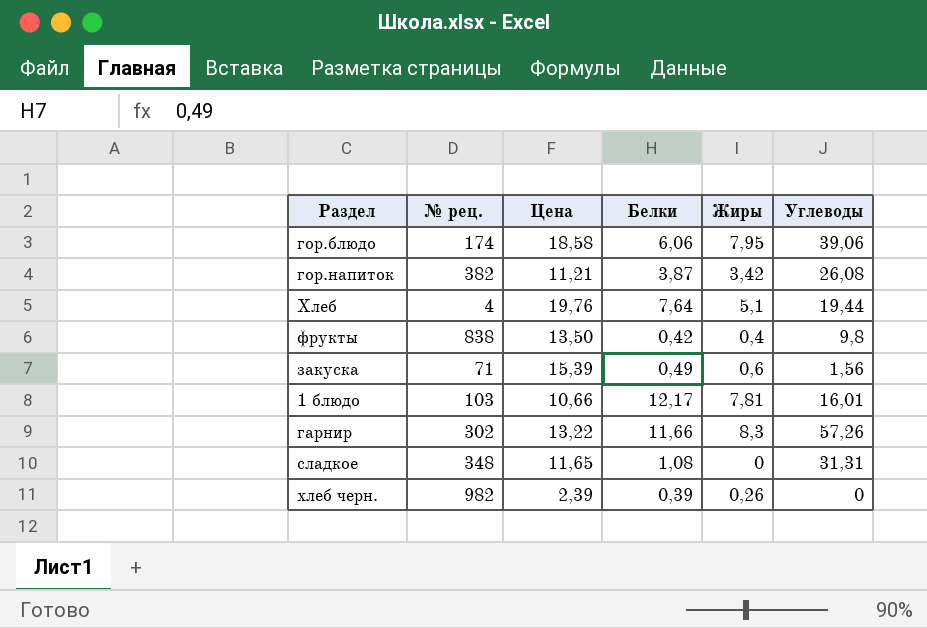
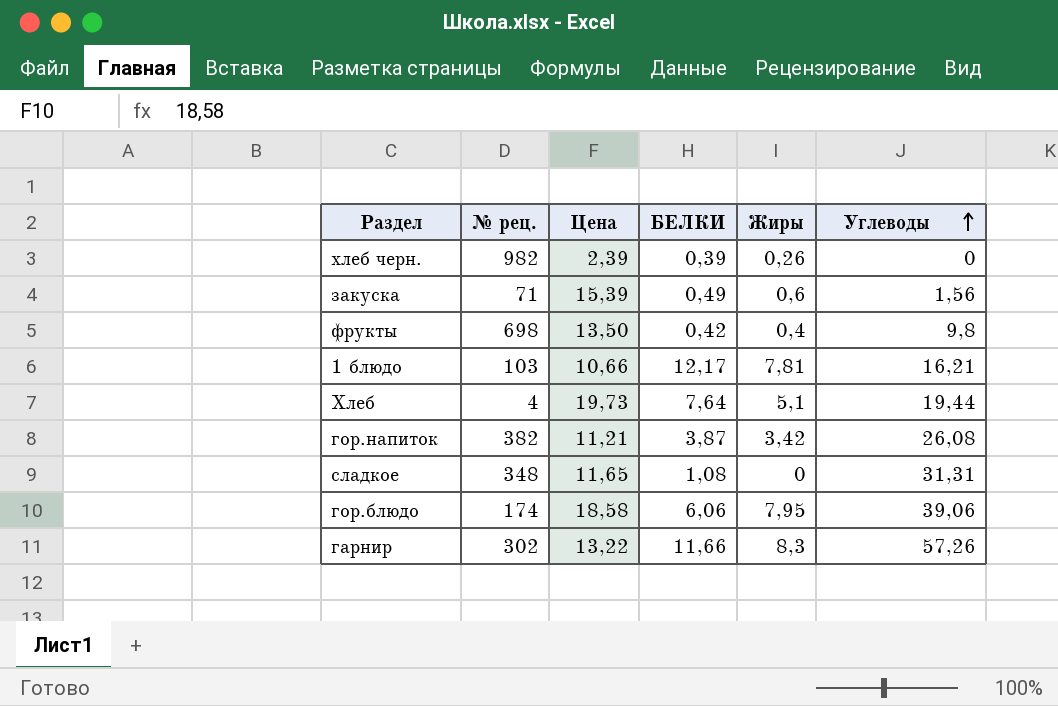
row order: none -> Углеводы ascending
column name: Белки -> БЕЛКИ
фрукты | № рец.: 838 -> 698
1 блюдо | Углеводы: 16,01 -> 16,21
Хлеб | Цена: 19,76 -> 19,73

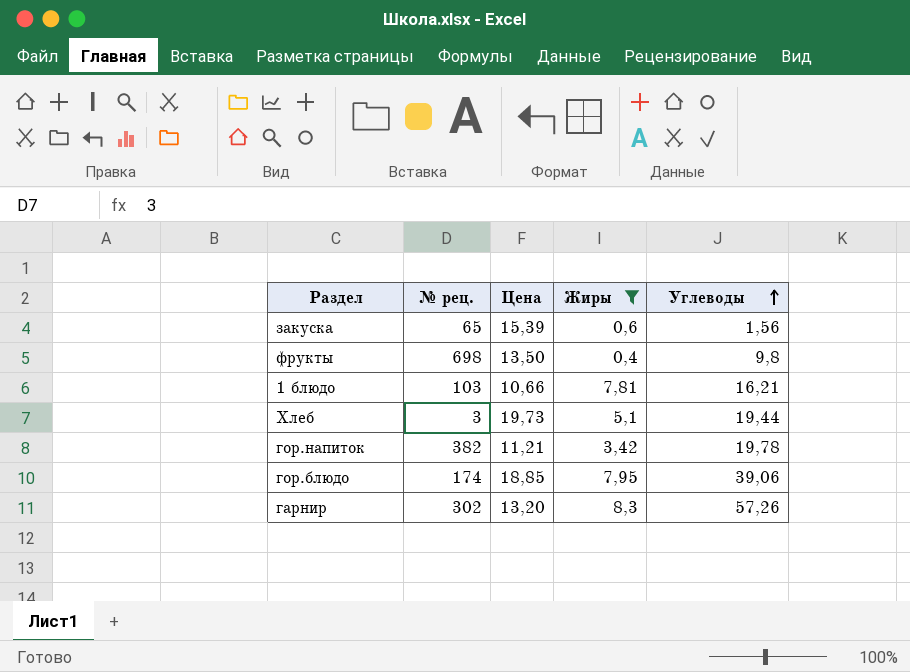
filter: none -> Жиры >= 0,4
column БЕЛКИ | position: 4 -> none
закуска | № рец.: 71 -> 65
Хлеб | № рец.: 4 -> 3
гор.напиток | Углеводы: 26,08 -> 19,78
гор.блюдо | Цена: 18,58 -> 18,85
гарнир | Цена: 13,22 -> 13,20

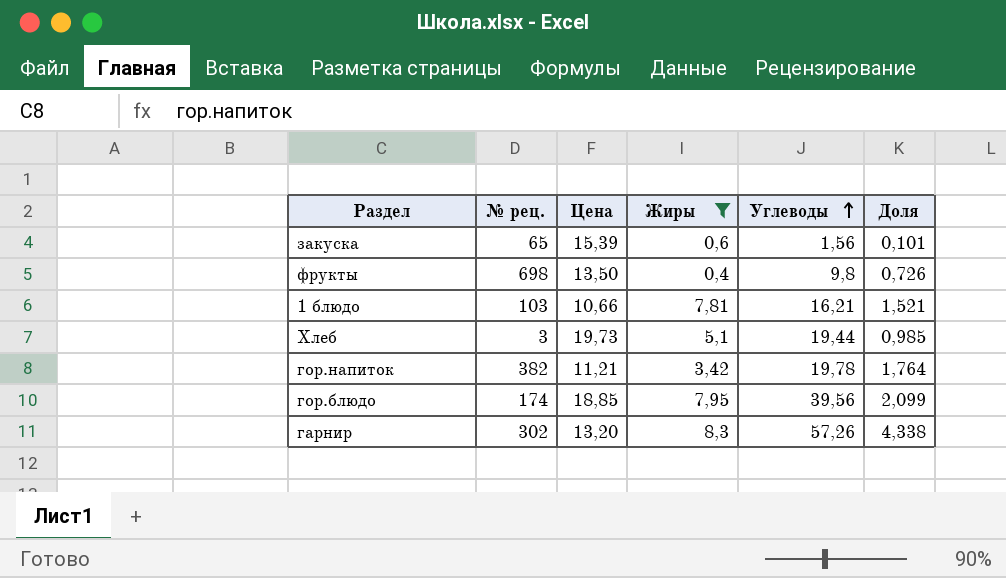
column Доля | formula: none -> [Углеводы] / [Цена]
гор.блюдо | Углеводы: 39,06 -> 39,56

